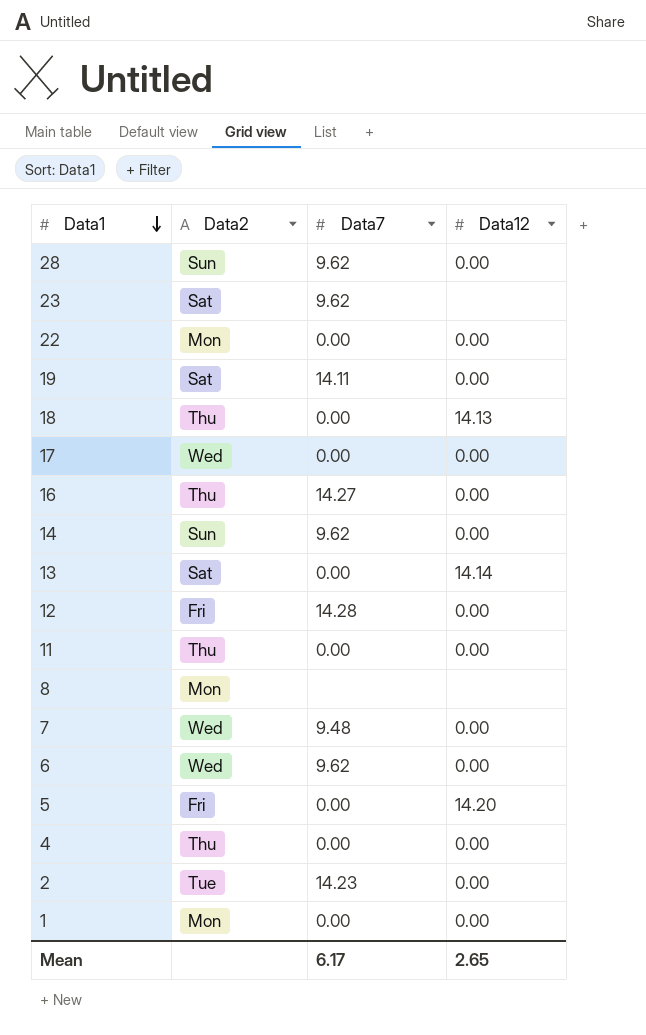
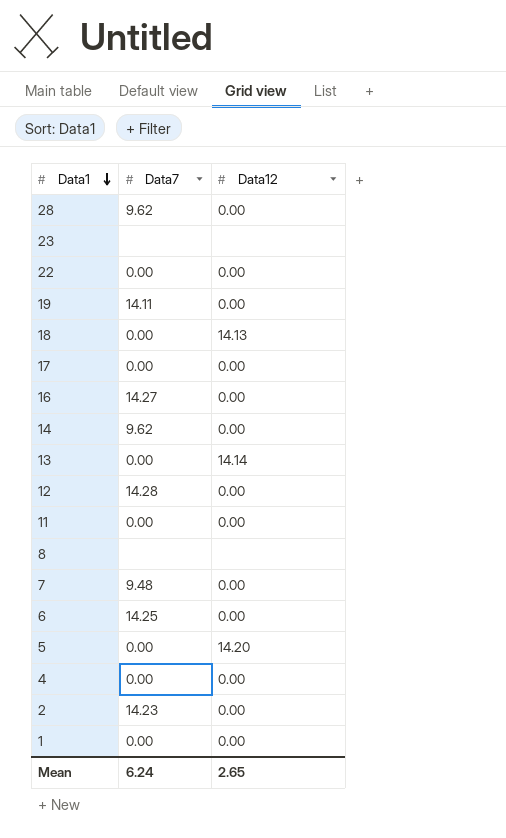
column Data2 | position: 2 -> none
23 | Data7: 9.62 -> none
6 | Data7: 9.62 -> 14.25
Mean | Data7: 6.17 -> 6.24

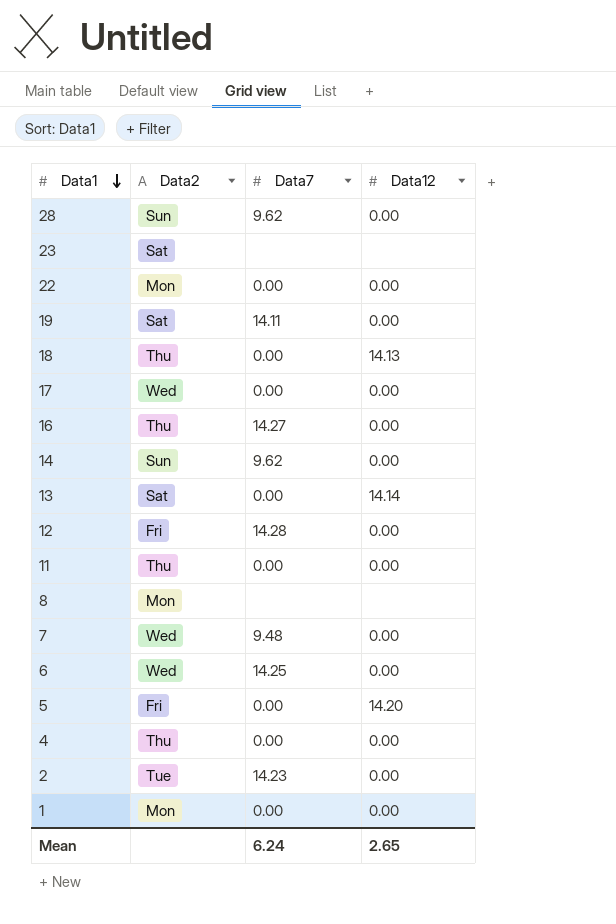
column Data2 | position: none -> 2

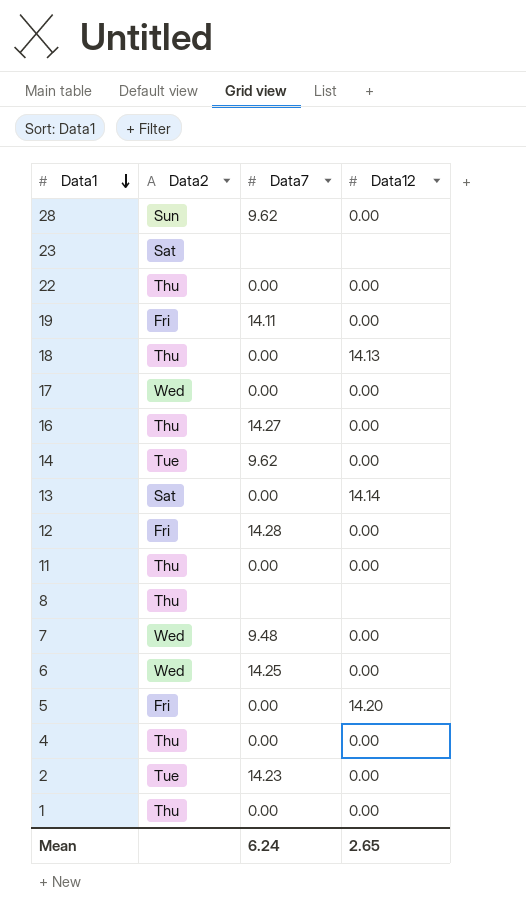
22 | Data2: Mon -> Thu
19 | Data2: Sat -> Fri
14 | Data2: Sun -> Tue
8 | Data2: Mon -> Thu
1 | Data2: Mon -> Thu

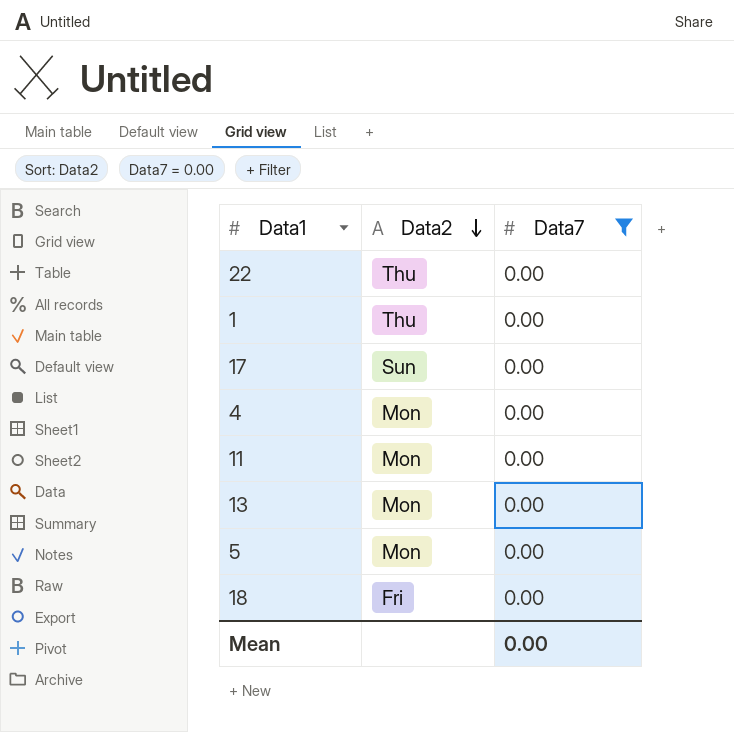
filter: none -> Data7 = 0.00
row order: Data1 descending -> Data2 descending
column Data12 | position: 4 -> none
17 | Data2: Wed -> Sun
4 | Data2: Thu -> Mon
11 | Data2: Thu -> Mon
13 | Data2: Sat -> Mon
5 | Data2: Fri -> Mon
18 | Data2: Thu -> Fri
Mean | Data7: 6.24 -> 0.00

